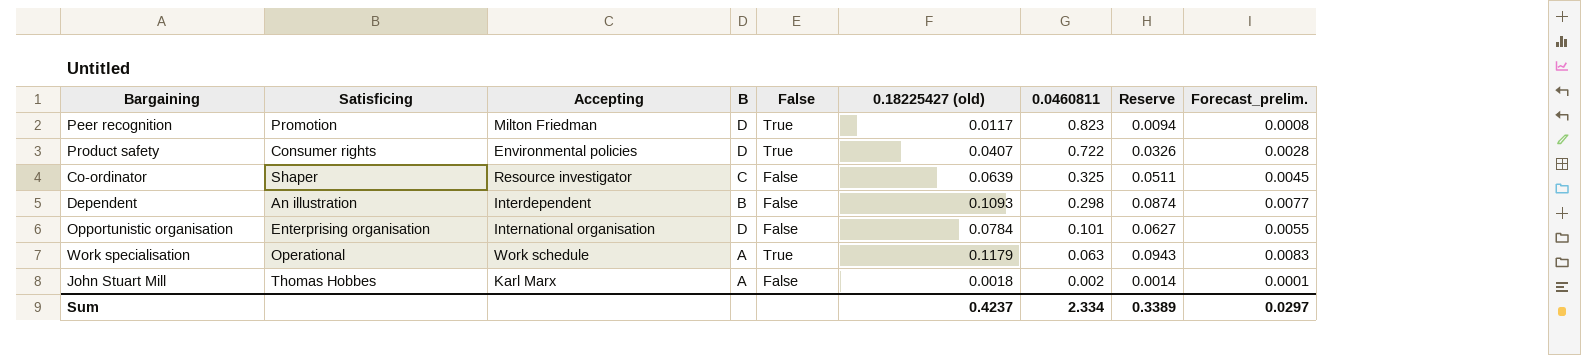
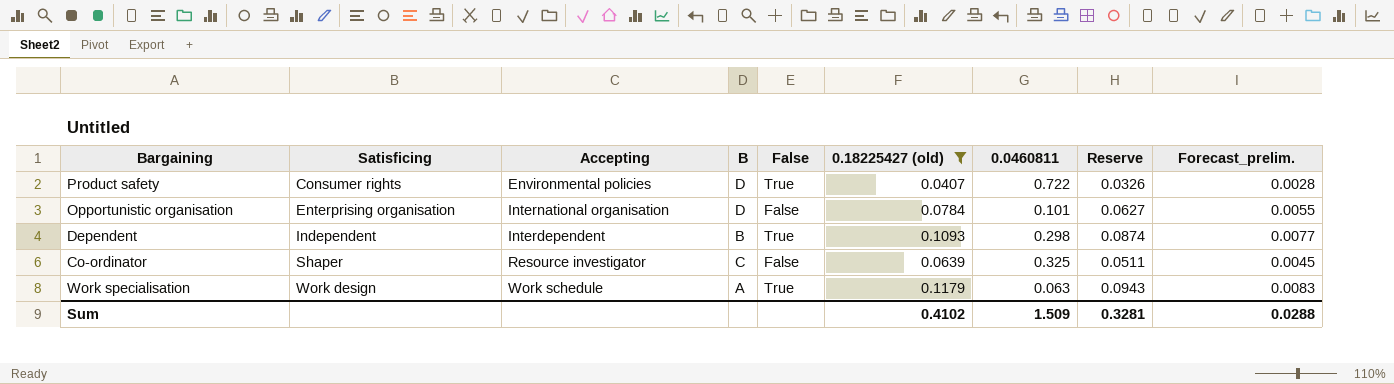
filter: none -> 0.18225427 (old) >= 0.0407
row order: 0.0460811 descending -> Satisficing ascending
Dependent | Satisficing: An illustration -> Independent
Dependent | False: False -> True
Work specialisation | Satisficing: Operational -> Work design
Sum | 0.18225427 (old): 0.4237 -> 0.4102
Sum | 0.0460811: 2.334 -> 1.509
Sum | Reserve: 0.3389 -> 0.3281
Sum | Forecast_prelim.: 0.0297 -> 0.0288

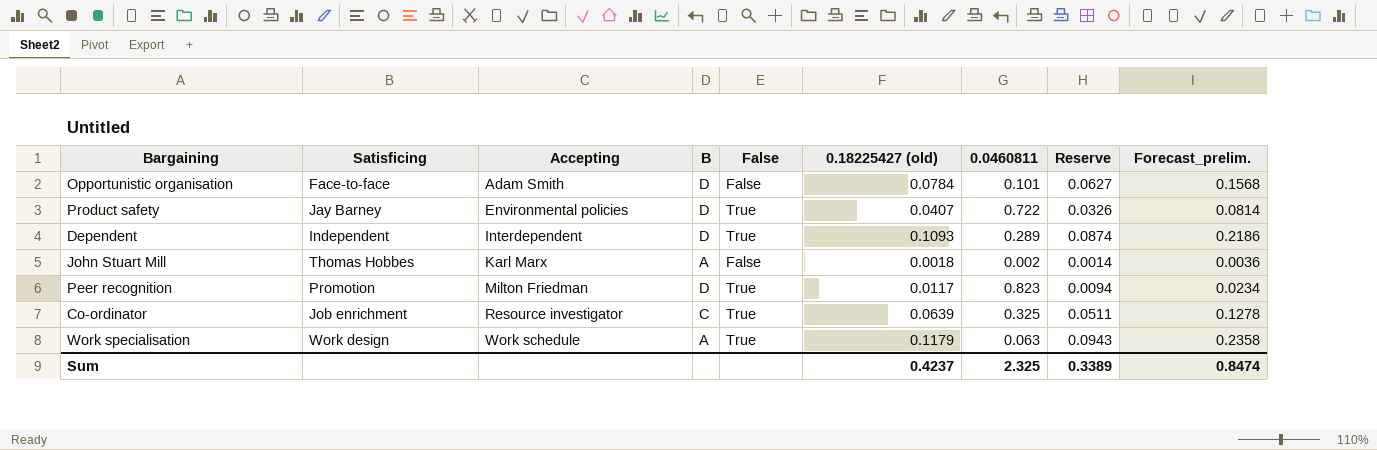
filter: 0.18225427 (old) >= 0.0407 -> none
row order: Satisficing ascending -> Accepting ascending
column Forecast_prelim. | formula: [0.18225427 (old)] * 0.07 -> [0.18225427 (old)] * 2
Opportunistic organisation | Satisficing: Enterprising organisation -> Face-to-face
Opportunistic organisation | Accepting: International organisation -> Adam Smith
Product safety | Satisficing: Consumer rights -> Jay Barney
Dependent | B: B -> D
Dependent | 0.0460811: 0.298 -> 0.289
Co-ordinator | Satisficing: Shaper -> Job enrichment
Co-ordinator | False: False -> True
Sum | 0.18225427 (old): 0.4102 -> 0.4237
Sum | 0.0460811: 1.509 -> 2.325
Sum | Reserve: 0.3281 -> 0.3389
Sum | Forecast_prelim.: 0.0288 -> 0.8474

